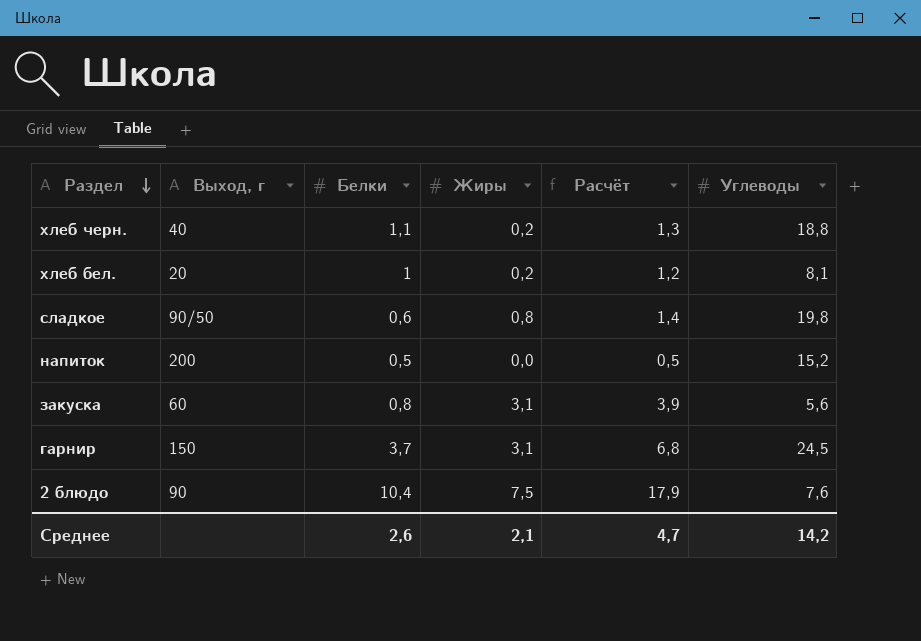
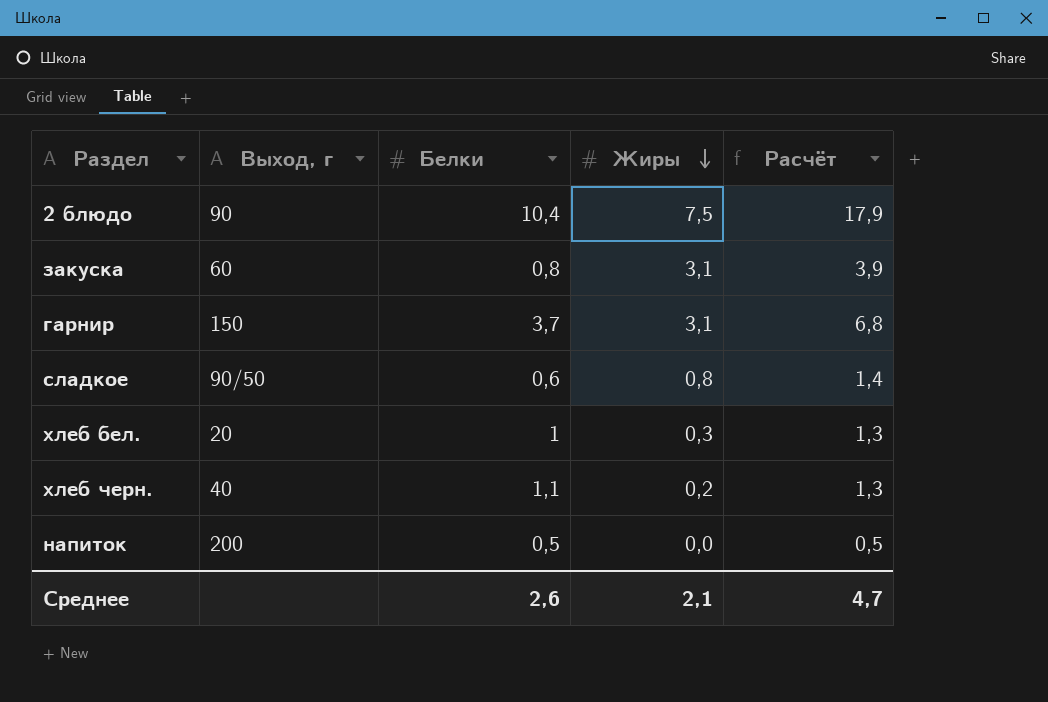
row order: Раздел descending -> Жиры descending
column Углеводы | position: 6 -> none
хлеб бел. | Жиры: 0,2 -> 0,3
хлеб бел. | Расчёт: 1,2 -> 1,3

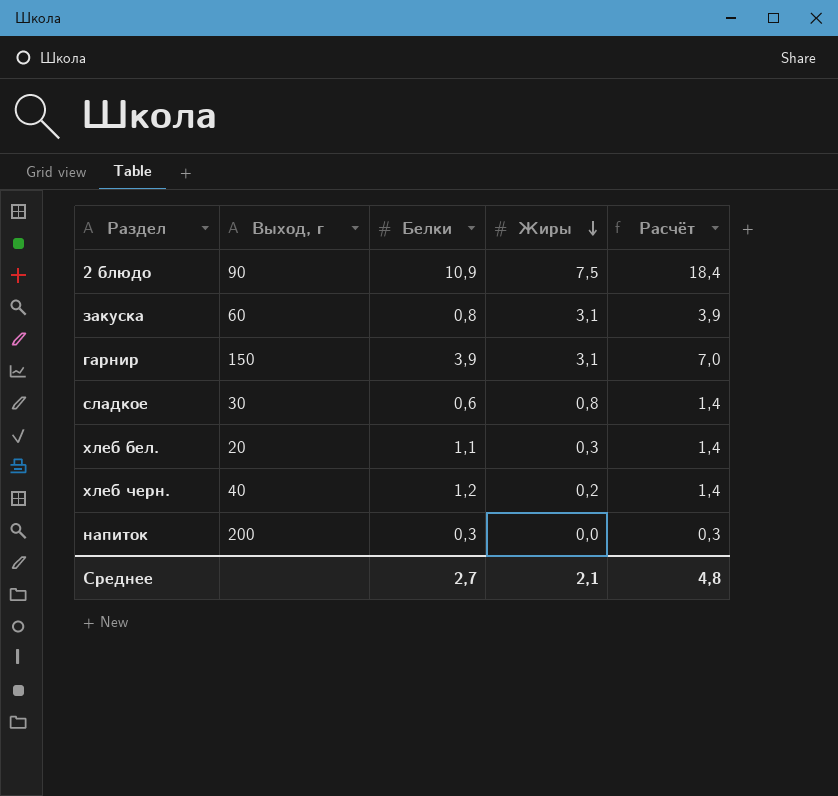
2 блюдо | Белки: 10,4 -> 10,9
2 блюдо | Расчёт: 17,9 -> 18,4
гарнир | Белки: 3,7 -> 3,9
гарнир | Расчёт: 6,8 -> 7,0
сладкое | Выход, г: 90/50 -> 30
хлеб бел. | Белки: 1 -> 1,1
хлеб бел. | Расчёт: 1,3 -> 1,4
хлеб черн. | Белки: 1,1 -> 1,2
хлеб черн. | Расчёт: 1,3 -> 1,4
напиток | Белки: 0,5 -> 0,3
напиток | Расчёт: 0,5 -> 0,3
Среднее | Белки: 2,6 -> 2,7
Среднее | Расчёт: 4,7 -> 4,8

